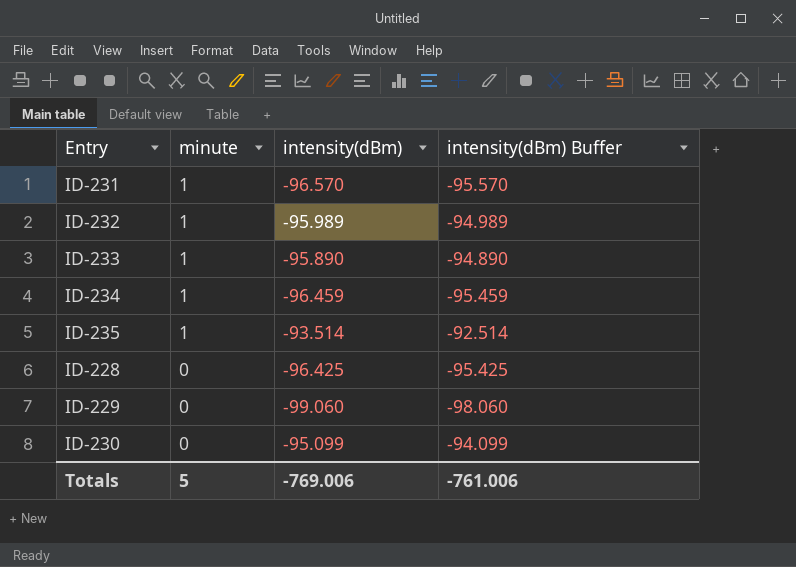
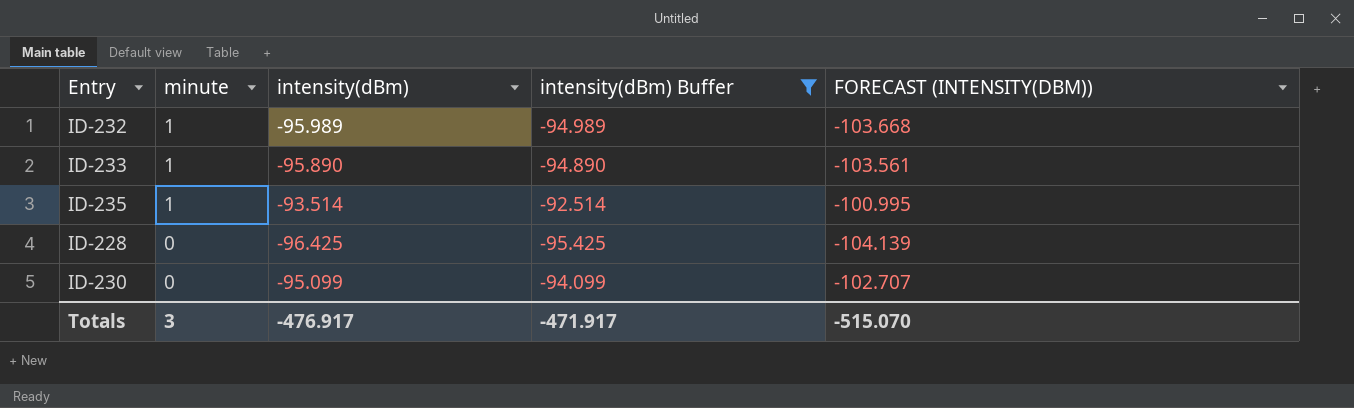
filter: none -> intensity(dBm) Buffer >= -95.425
column FORECAST (INTENSITY(DBM)) | formula: none -> [intensity(dBm)] * 1.08
Totals | minute: 5 -> 3
Totals | intensity(dBm): -769.006 -> -476.917
Totals | intensity(dBm) Buffer: -761.006 -> -471.917

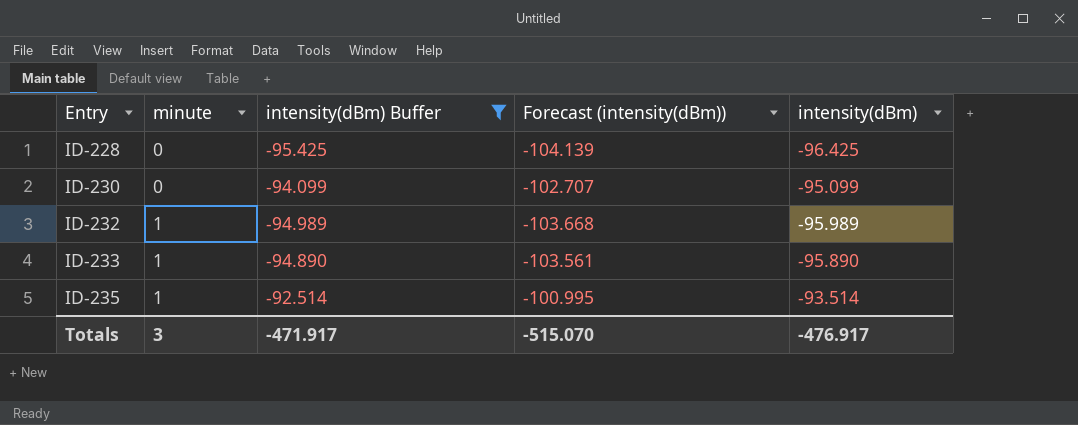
row order: minute descending -> Entry ascending
column name: FORECAST (INTENSITY(DBM)) -> Forecast (intensity(dBm))
column intensity(dBm) | position: 3 -> 5

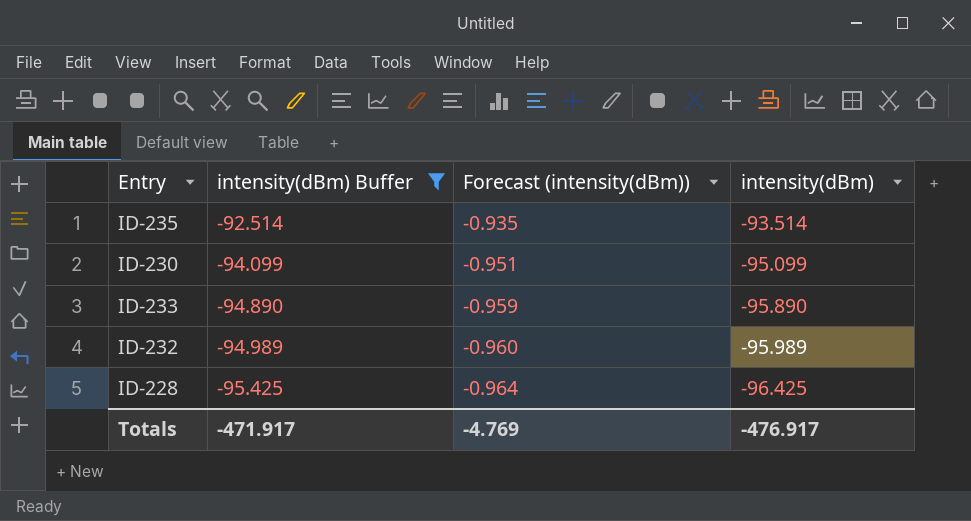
row order: Entry ascending -> intensity(dBm) Buffer descending
column minute | position: 2 -> none
column Forecast (intensity(dBm)) | formula: [intensity(dBm)] * 1.08 -> [intensity(dBm)] * 0.01
Totals | Forecast (intensity(dBm)): -515.070 -> -4.769

